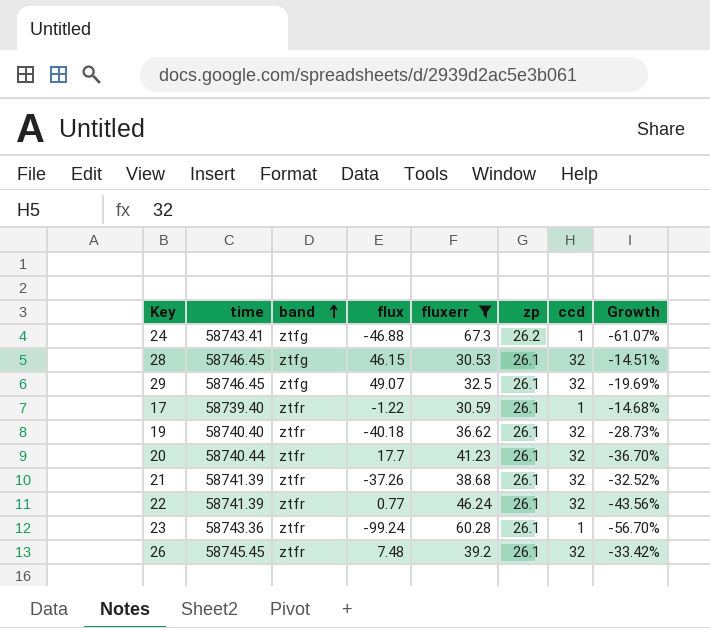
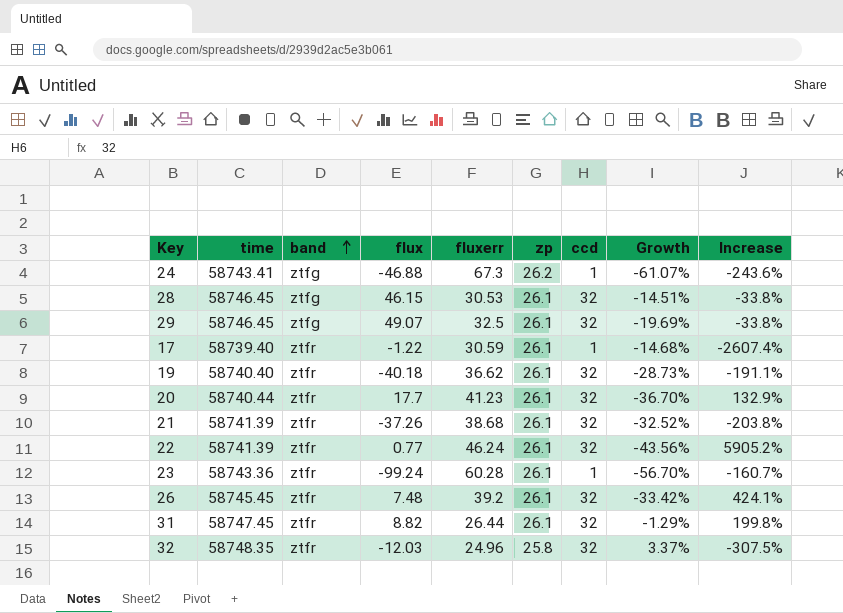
filter: fluxerr >= 30.53 -> none
column Increase | formula: none -> ([fluxerr] - [flux]) / [flux]

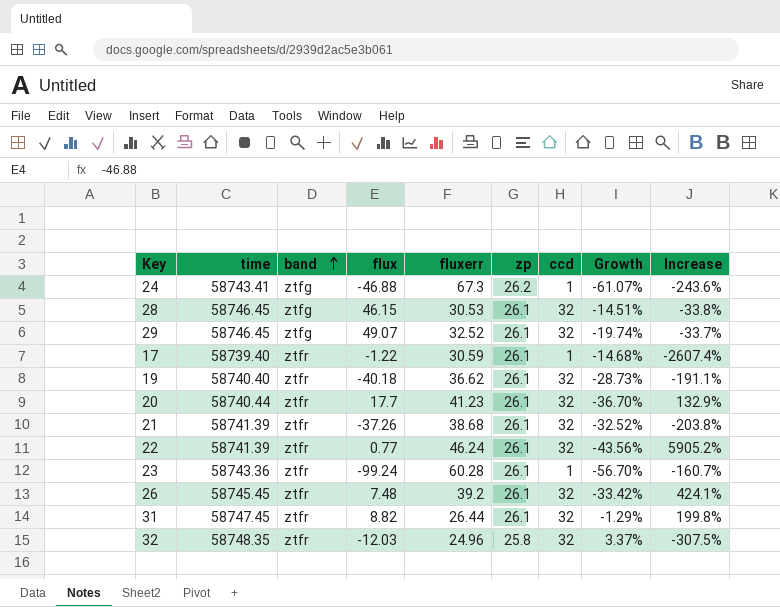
29 | fluxerr: 32.5 -> 32.52
29 | Growth: -19.69% -> -19.74%
29 | Increase: -33.8% -> -33.7%

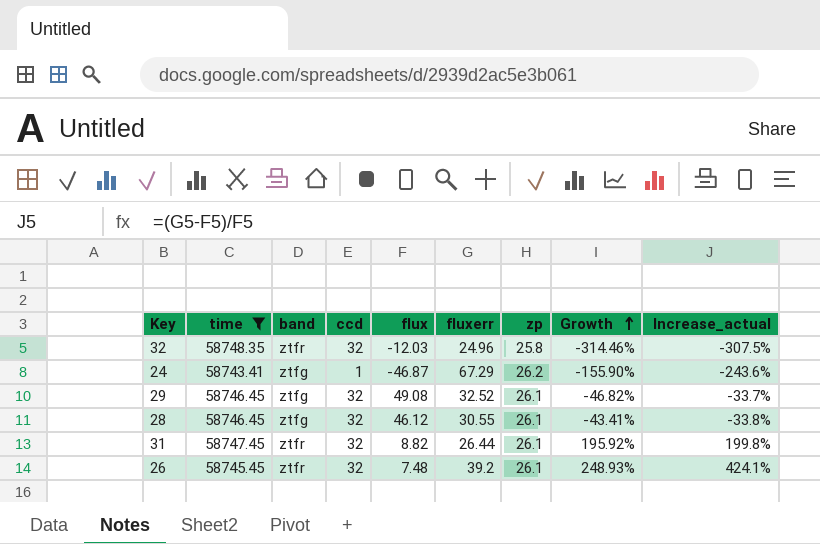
filter: none -> time >= 58743.41
row order: band ascending -> Growth ascending
column ccd | position: 7 -> 4
column Growth | formula: ([zp] - [fluxerr]) / [fluxerr] -> ([zp] - [flux]) / [flux]
column name: Increase -> Increase_actual
24 | flux: -46.88 -> -46.87
24 | fluxerr: 67.3 -> 67.29
29 | flux: 49.07 -> 49.08
28 | flux: 46.15 -> 46.12
28 | fluxerr: 30.53 -> 30.55

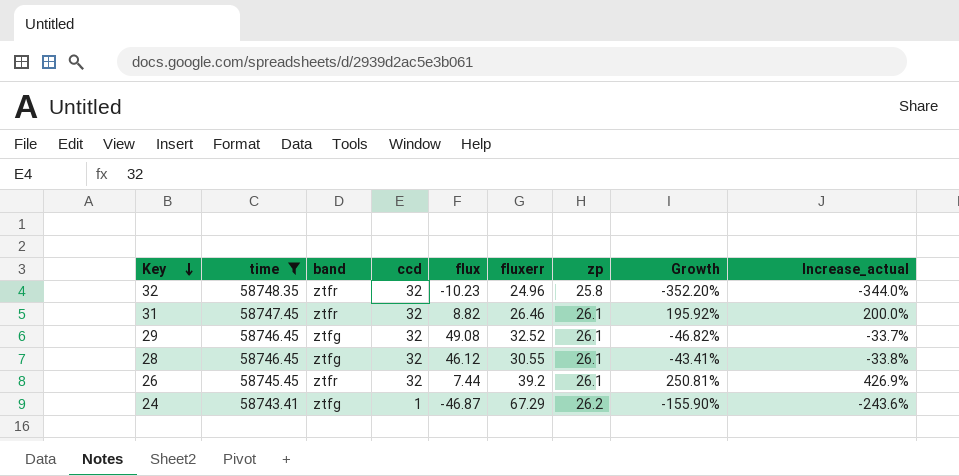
row order: Growth ascending -> Key descending
32 | flux: -12.03 -> -10.23
32 | Growth: -314.46% -> -352.20%
32 | Increase_actual: -307.5% -> -344.0%
31 | fluxerr: 26.44 -> 26.46
31 | Increase_actual: 199.8% -> 200.0%
26 | flux: 7.48 -> 7.44
26 | Growth: 248.93% -> 250.81%
26 | Increase_actual: 424.1% -> 426.9%

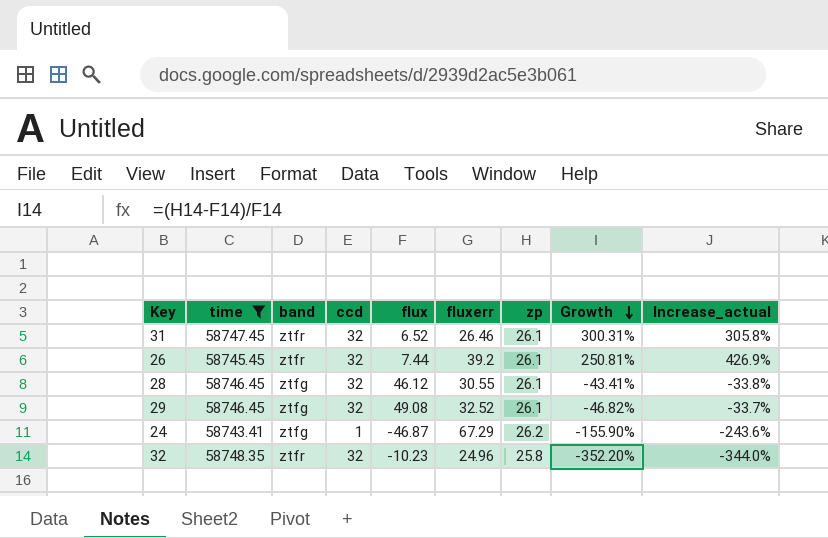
row order: Key descending -> Growth descending
31 | flux: 8.82 -> 6.52
31 | Growth: 195.92% -> 300.31%
31 | Increase_actual: 200.0% -> 305.8%

